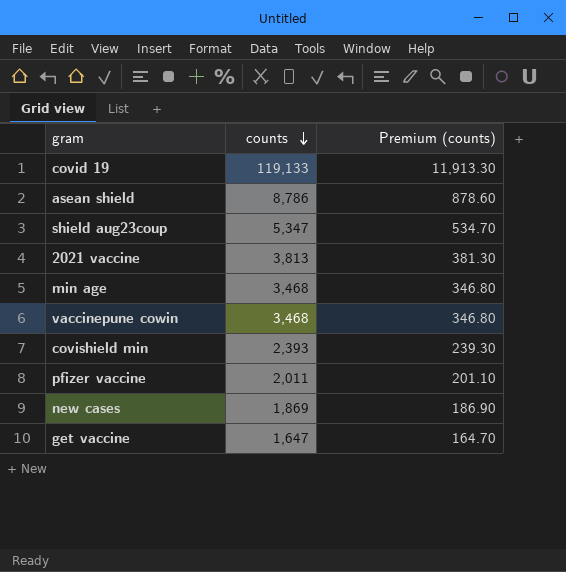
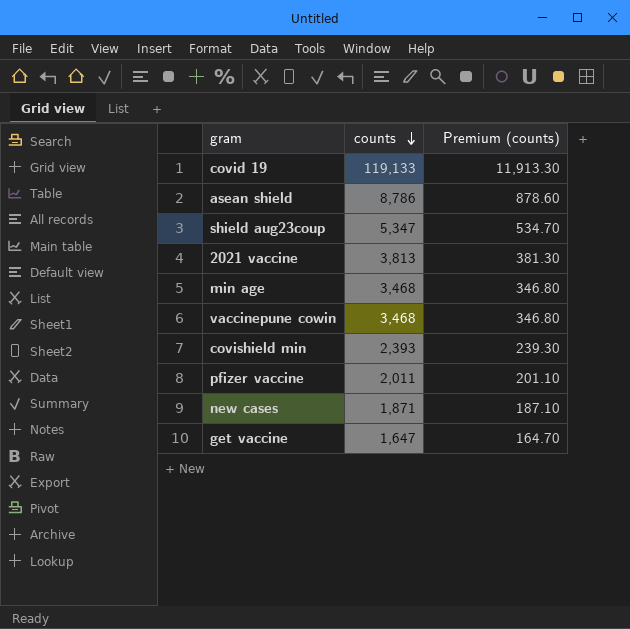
new cases | counts: 1,869 -> 1,871
new cases | Premium (counts): 186.90 -> 187.10

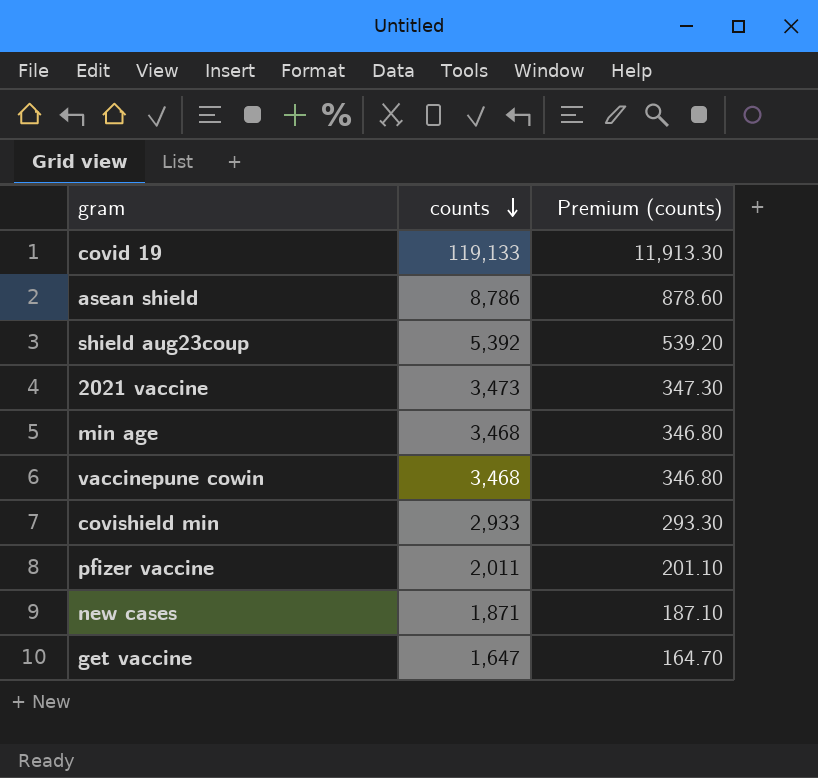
shield aug23coup | counts: 5,347 -> 5,392
shield aug23coup | Premium (counts): 534.70 -> 539.20
2021 vaccine | counts: 3,813 -> 3,473
2021 vaccine | Premium (counts): 381.30 -> 347.30
covishield min | counts: 2,393 -> 2,933
covishield min | Premium (counts): 239.30 -> 293.30

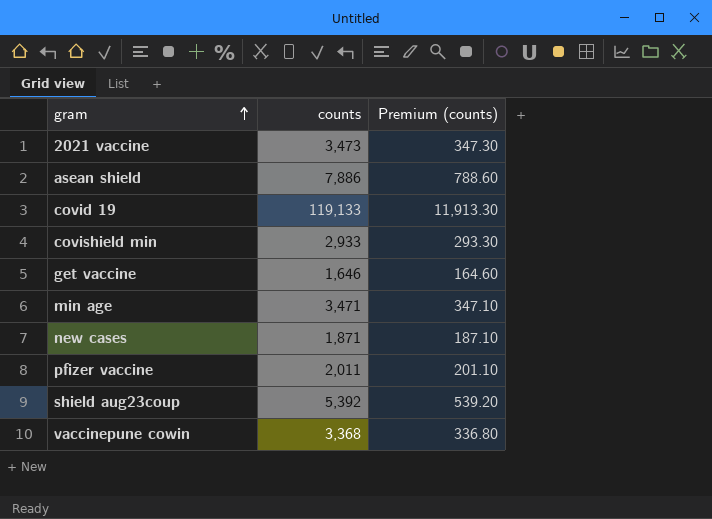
row order: counts descending -> gram ascending
asean shield | counts: 8,786 -> 7,886
asean shield | Premium (counts): 878.60 -> 788.60
get vaccine | counts: 1,647 -> 1,646
get vaccine | Premium (counts): 164.70 -> 164.60
min age | counts: 3,468 -> 3,471
min age | Premium (counts): 346.80 -> 347.10
vaccinepune cowin | counts: 3,468 -> 3,368
vaccinepune cowin | Premium (counts): 346.80 -> 336.80

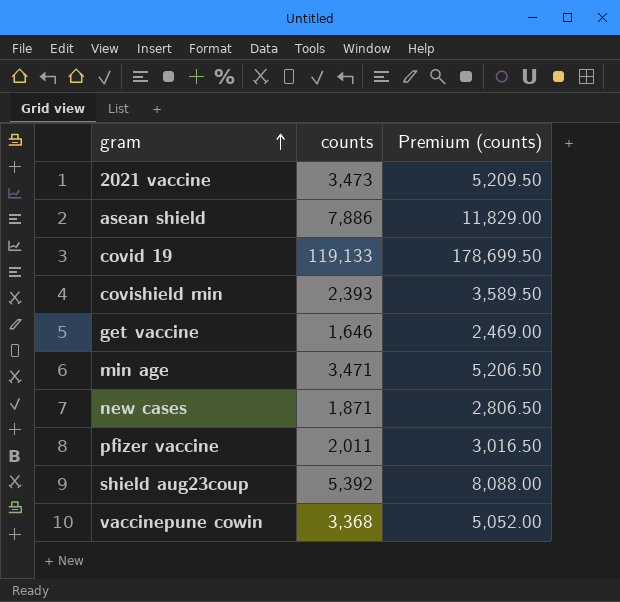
column Premium (counts) | formula: [counts] * 0.1 -> [counts] * 1.5
covishield min | counts: 2,933 -> 2,393

